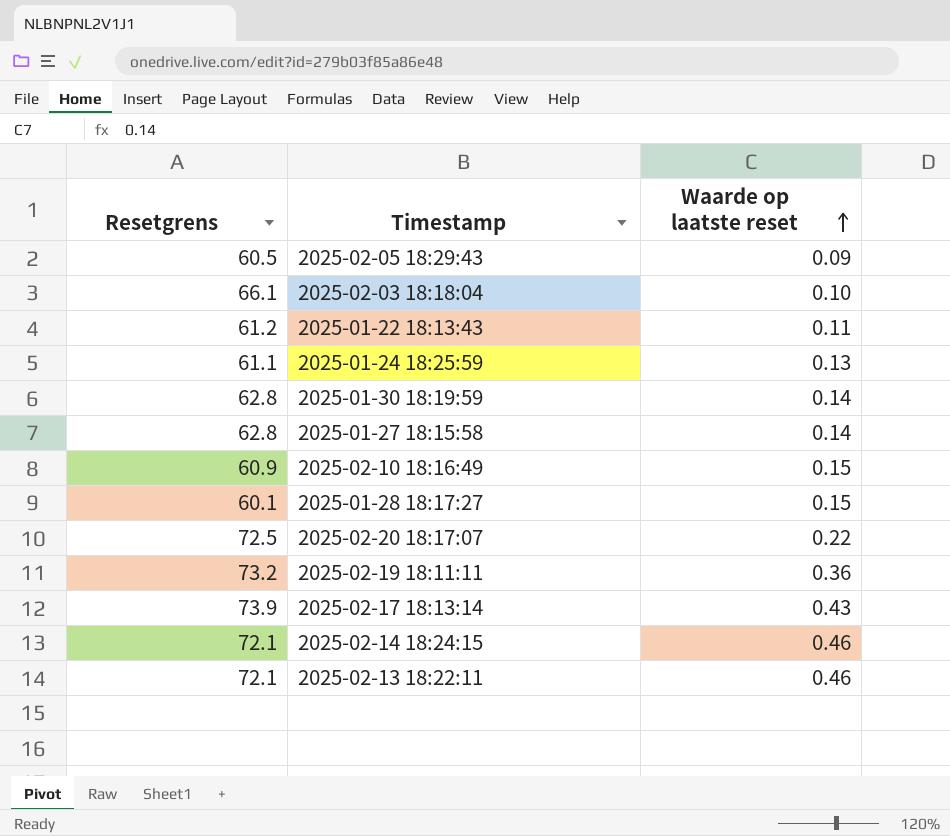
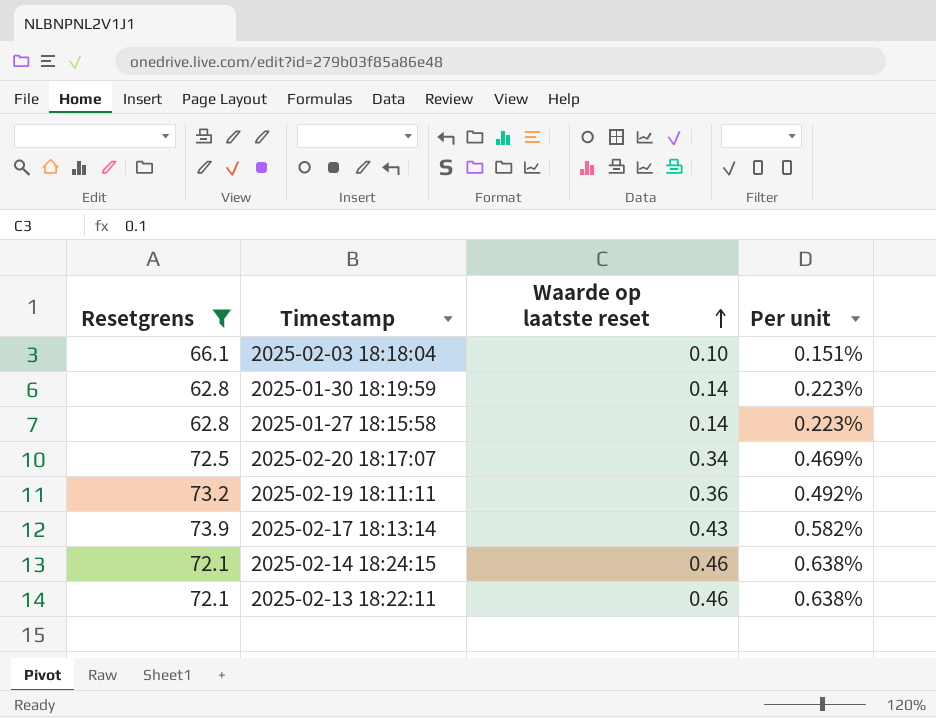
filter: none -> Resetgrens >= 62.8
column Per unit | formula: none -> [Waarde op laatste reset] / [Resetgrens]
2025-02-20 18:17:07 | Waarde op laatste reset: 0.22 -> 0.34

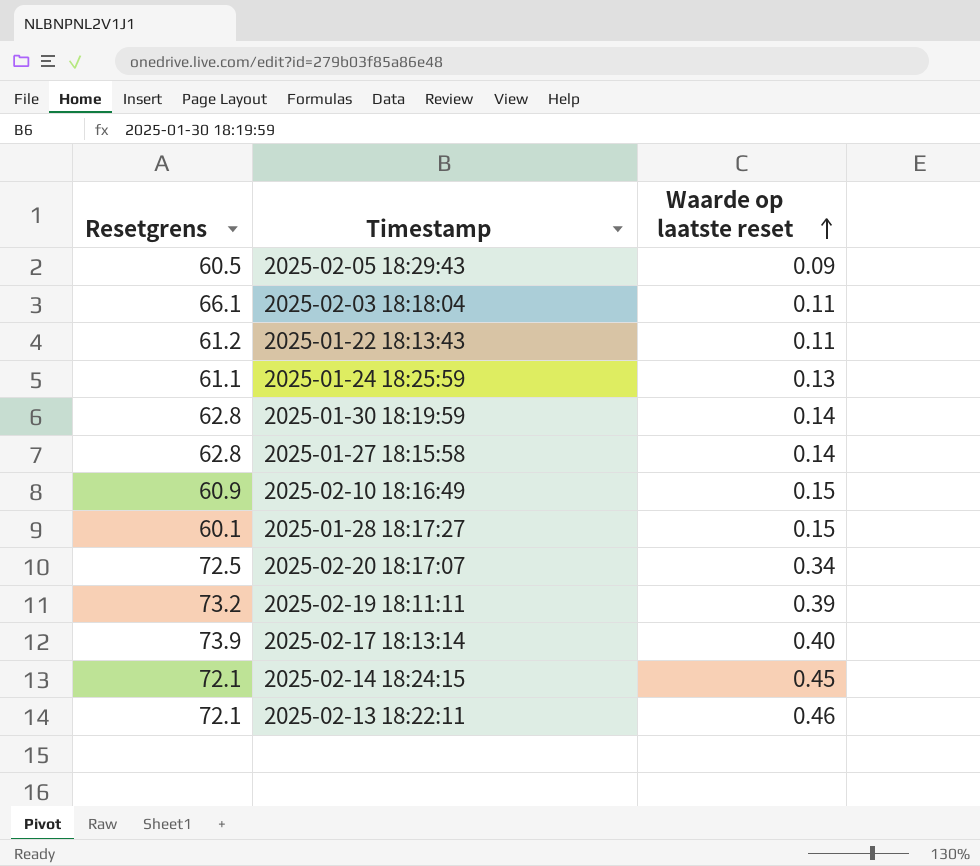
filter: Resetgrens >= 62.8 -> none
column Per unit | formula: [Waarde op laatste reset] / [Resetgrens] -> none
2025-02-03 18:18:04 | Waarde op laatste reset: 0.10 -> 0.11
2025-02-19 18:11:11 | Waarde op laatste reset: 0.36 -> 0.39
2025-02-17 18:13:14 | Waarde op laatste reset: 0.43 -> 0.40
2025-02-14 18:24:15 | Waarde op laatste reset: 0.46 -> 0.45

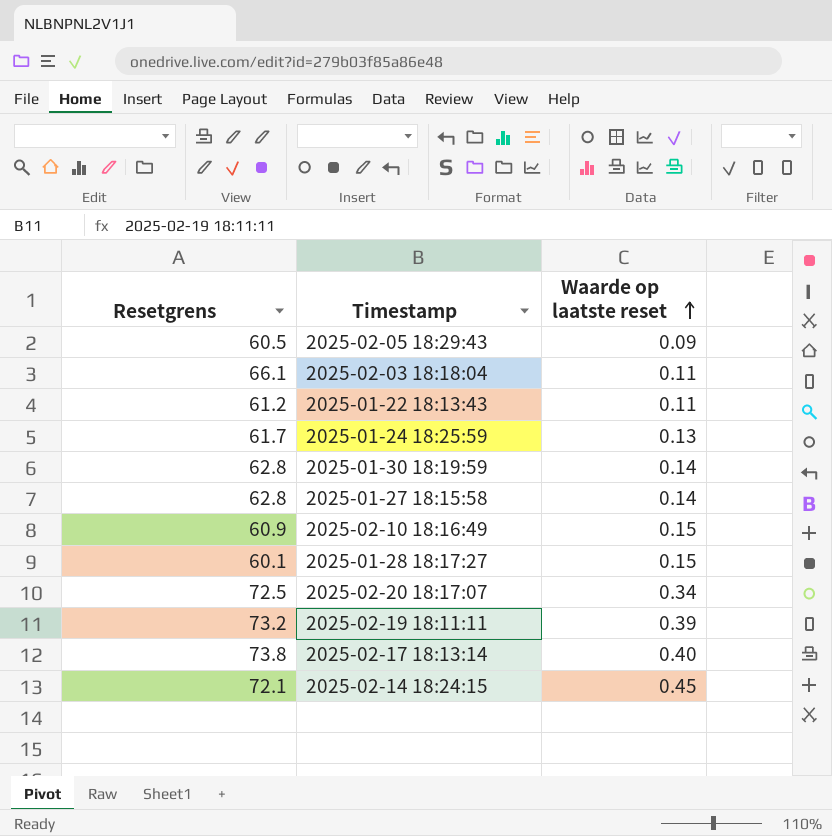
row 2025-02-13 18:22:11: 72.1 | 0.46 -> none
2025-01-24 18:25:59 | Resetgrens: 61.1 -> 61.7
2025-02-17 18:13:14 | Resetgrens: 73.9 -> 73.8

